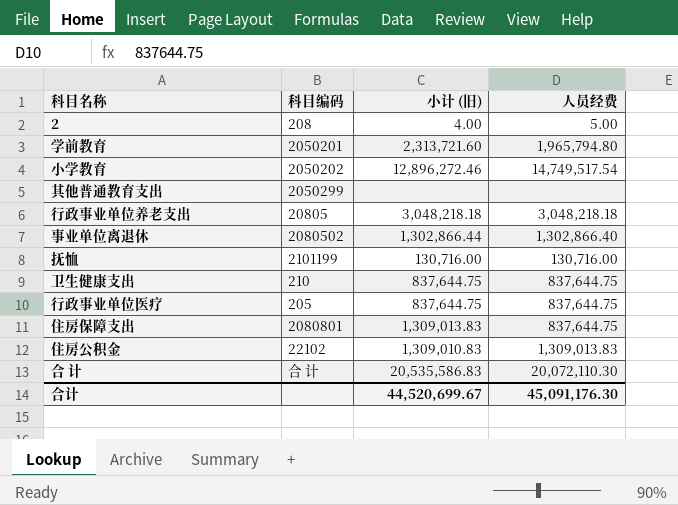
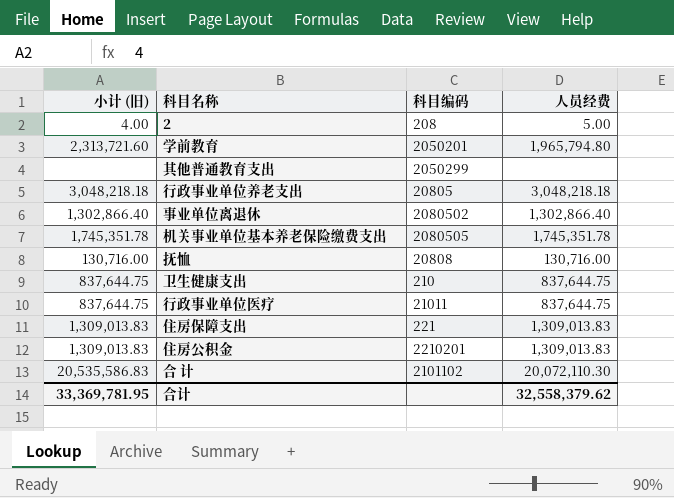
column 小计 (旧) | position: 3 -> 1
row 小学教育: 2050202 | 12,896,272.46 | 14,749,517.54 -> none
事业单位离退休 | 小计 (旧): 1,302,866.44 -> 1,302,866.40
row 机关事业单位基本养老保险缴费支出: none -> 1,745,351.78 | 2080505 | 1,745,351.78
抚恤 | 科目编码: 2101199 -> 20808
行政事业单位医疗 | 科目编码: 205 -> 21011
住房保障支出 | 科目编码: 2080801 -> 221
住房保障支出 | 人员经费: 837,644.75 -> 1,309,013.83
住房公积金 | 小计 (旧): 1,309,010.83 -> 1,309,013.83
住房公积金 | 科目编码: 22102 -> 2210201
合 计 | 科目编码: 合 计 -> 2101102
合计 | 小计 (旧): 44,520,699.67 -> 33,369,781.95
合计 | 人员经费: 45,091,176.30 -> 32,558,379.62

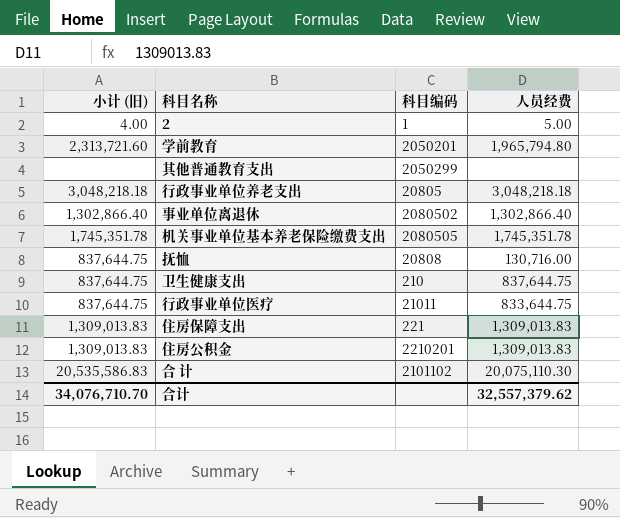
2 | 科目编码: 208 -> 1
抚恤 | 小计 (旧): 130,716.00 -> 837,644.75
行政事业单位医疗 | 人员经费: 837,644.75 -> 833,644.75
合 计 | 人员经费: 20,072,110.30 -> 20,075,110.30
合计 | 小计 (旧): 33,369,781.95 -> 34,076,710.70
合计 | 人员经费: 32,558,379.62 -> 32,557,379.62

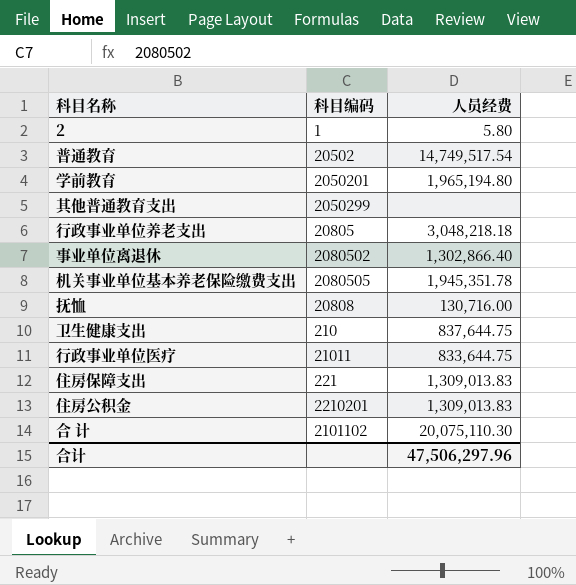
column 小计 (旧) | position: 1 -> none
2 | 人员经费: 5.00 -> 5.80
row 普通教育: none -> 20502 | 14,749,517.54
学前教育 | 人员经费: 1,965,794.80 -> 1,965,194.80
机关事业单位基本养老保险缴费支出 | 人员经费: 1,745,351.78 -> 1,945,351.78
合计 | 人员经费: 32,557,379.62 -> 47,506,297.96

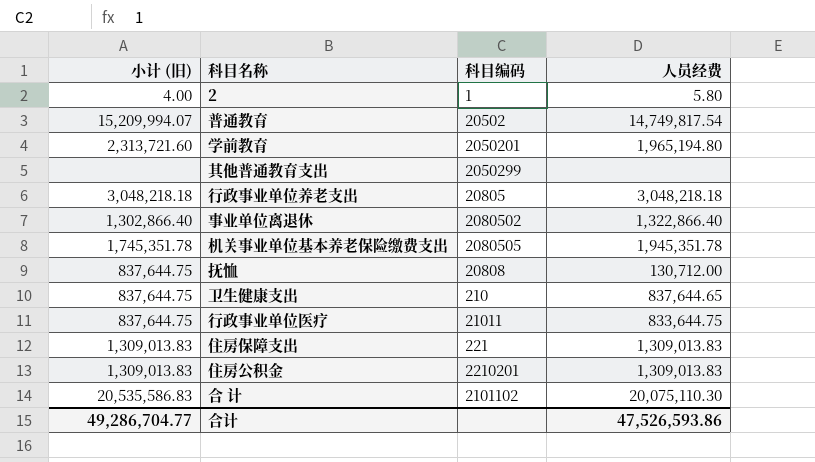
column 小计 (旧) | position: none -> 1
普通教育 | 人员经费: 14,749,517.54 -> 14,749,817.54
事业单位离退休 | 人员经费: 1,302,866.40 -> 1,322,866.40
抚恤 | 人员经费: 130,716.00 -> 130,712.00
卫生健康支出 | 人员经费: 837,644.75 -> 837,644.65
合计 | 人员经费: 47,506,297.96 -> 47,526,593.86

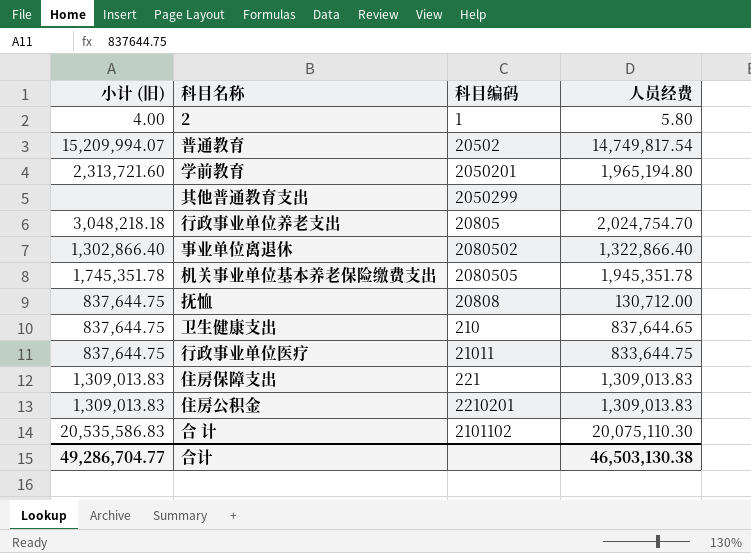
行政事业单位养老支出 | 人员经费: 3,048,218.18 -> 2,024,754.70
合计 | 人员经费: 47,526,593.86 -> 46,503,130.38

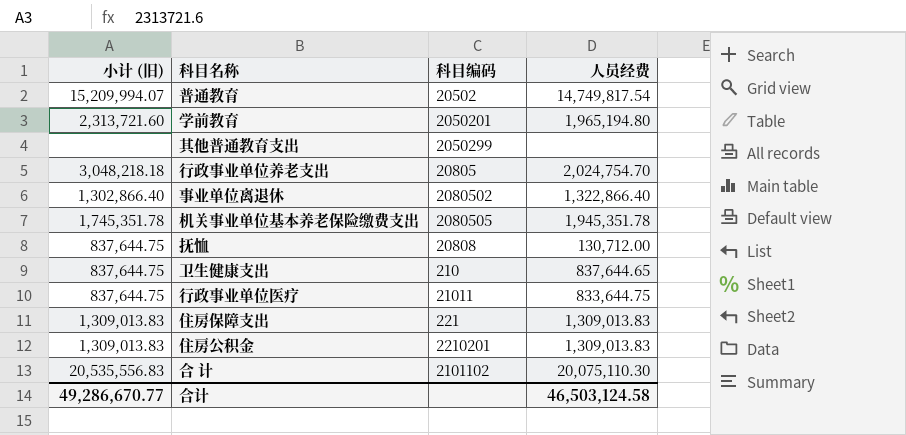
row 2: 4.00 | 1 | 5.80 -> none
合 计 | 小计 (旧): 20,535,586.83 -> 20,535,556.83
合计 | 小计 (旧): 49,286,704.77 -> 49,286,670.77
合计 | 人员经费: 46,503,130.38 -> 46,503,124.58

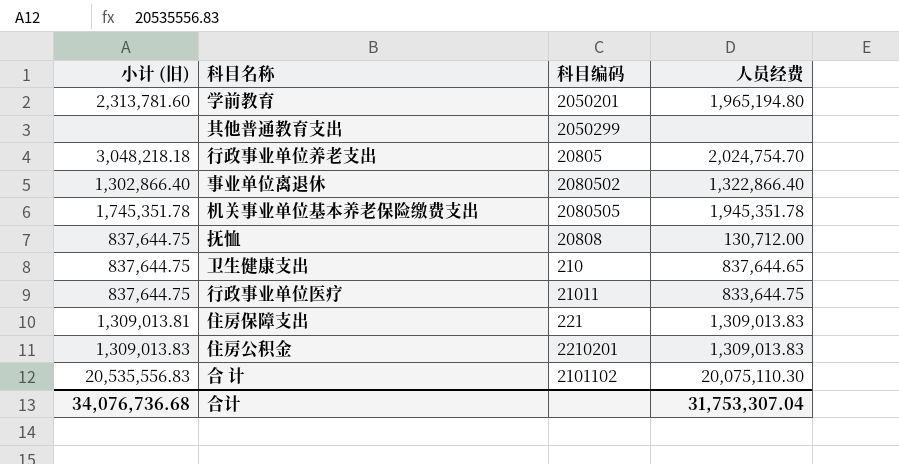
row 普通教育: 15,209,994.07 | 20502 | 14,749,817.54 -> none
学前教育 | 小计 (旧): 2,313,721.60 -> 2,313,781.60
住房保障支出 | 小计 (旧): 1,309,013.83 -> 1,309,013.81
合计 | 小计 (旧): 49,286,670.77 -> 34,076,736.68
合计 | 人员经费: 46,503,124.58 -> 31,753,307.04

